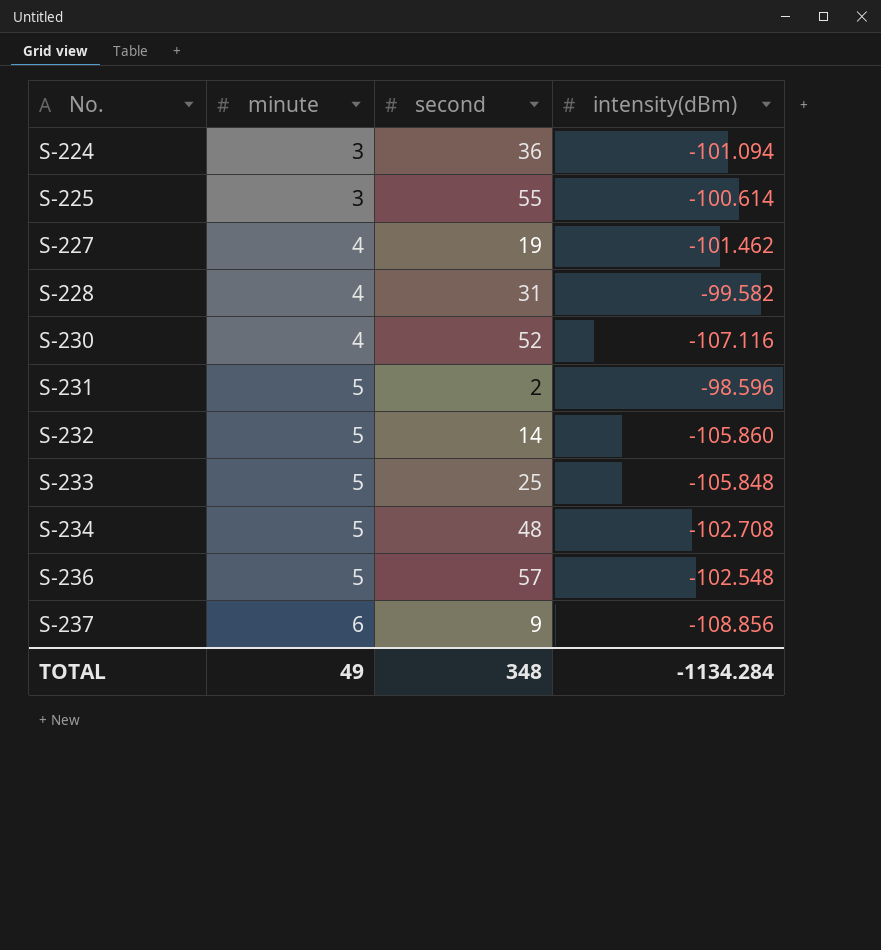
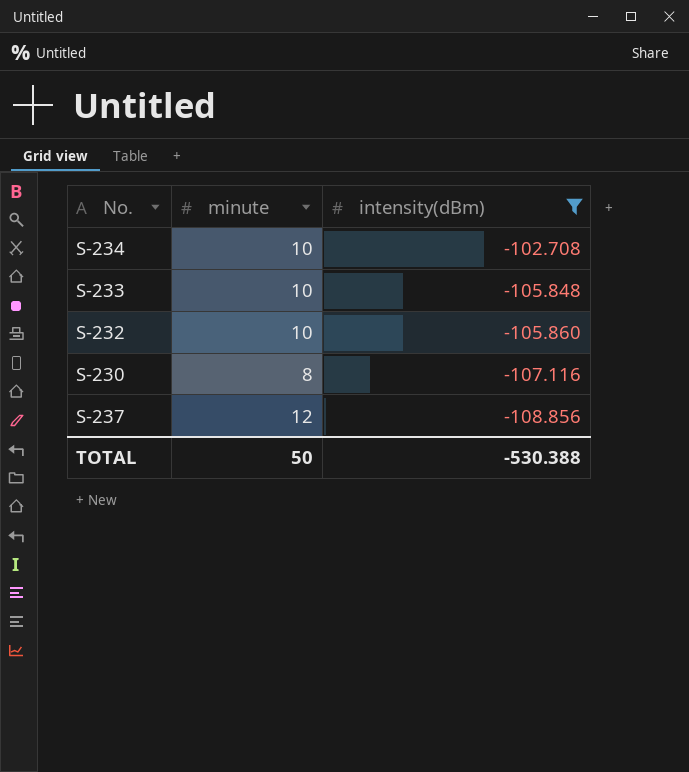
filter: none -> intensity(dBm) <= -102.708
row order: No. ascending -> intensity(dBm) descending
column second | position: 3 -> none
S-234 | minute: 5 -> 10
S-233 | minute: 5 -> 10
S-232 | minute: 5 -> 10
S-230 | minute: 4 -> 8
S-237 | minute: 6 -> 12
TOTAL | minute: 49 -> 50
TOTAL | intensity(dBm): -1134.284 -> -530.388

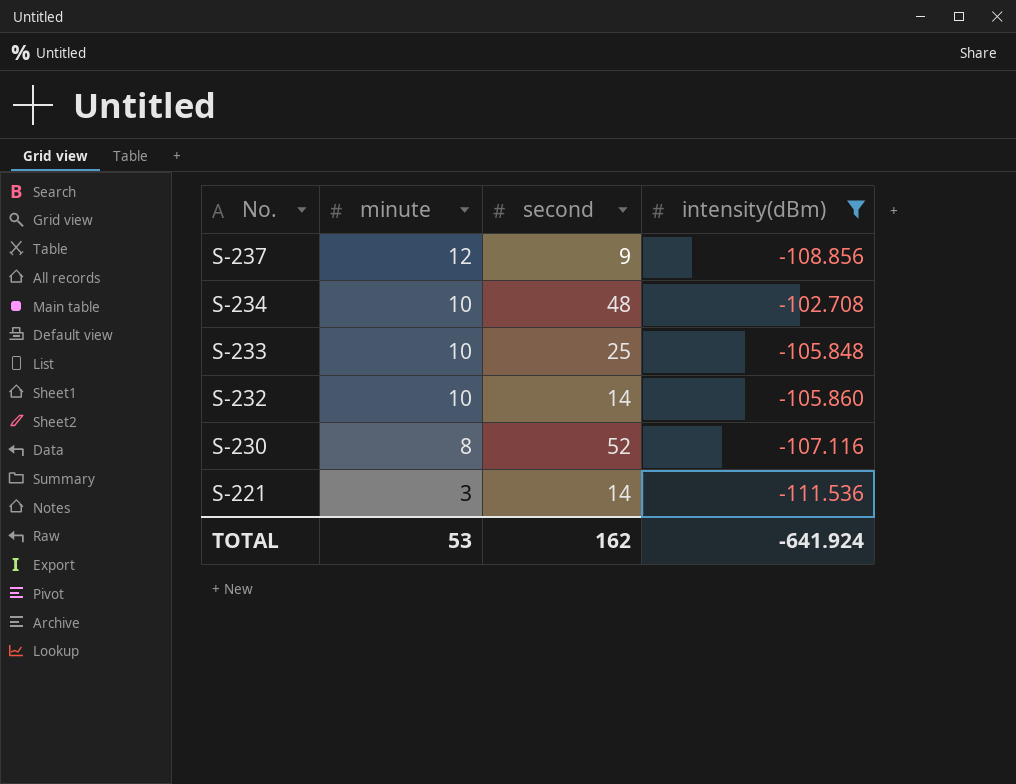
row order: intensity(dBm) descending -> No. descending
column second | position: none -> 3
row S-221: none -> 3 | 14 | -111.536
TOTAL | minute: 50 -> 53
TOTAL | intensity(dBm): -530.388 -> -641.924

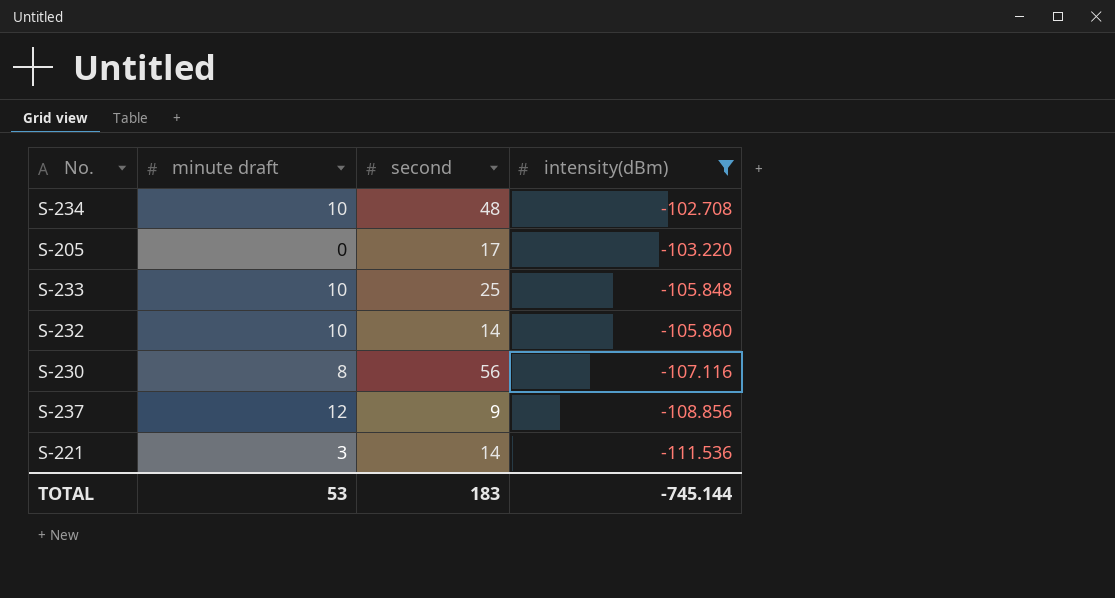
row order: No. descending -> intensity(dBm) descending
column name: minute -> minute draft
row S-205: none -> 0 | 17 | -103.220
S-230 | second: 52 -> 56
TOTAL | second: 162 -> 183
TOTAL | intensity(dBm): -641.924 -> -745.144

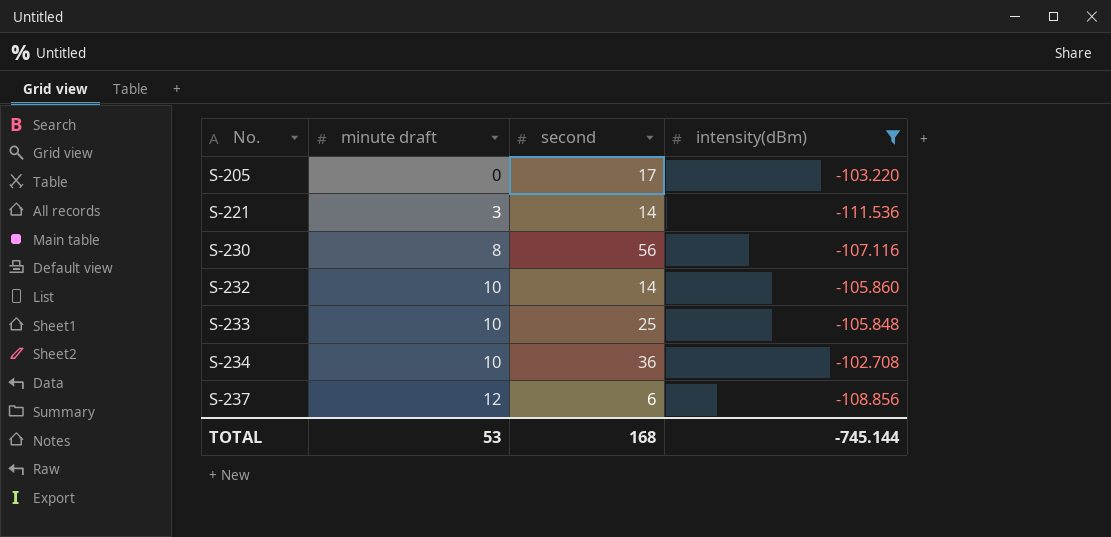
row order: intensity(dBm) descending -> No. ascending
S-234 | second: 48 -> 36
S-237 | second: 9 -> 6
TOTAL | second: 183 -> 168

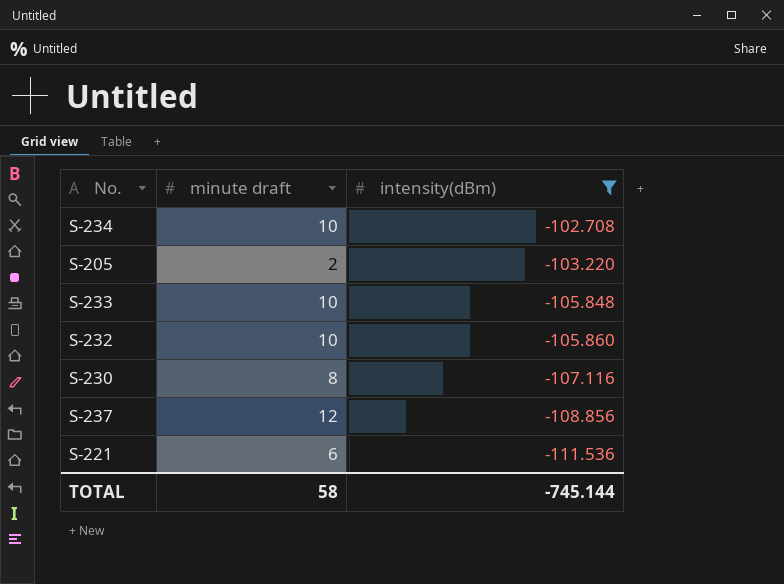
row order: No. ascending -> intensity(dBm) descending
column second | position: 3 -> none
S-205 | minute draft: 0 -> 2
S-221 | minute draft: 3 -> 6
TOTAL | minute draft: 53 -> 58

